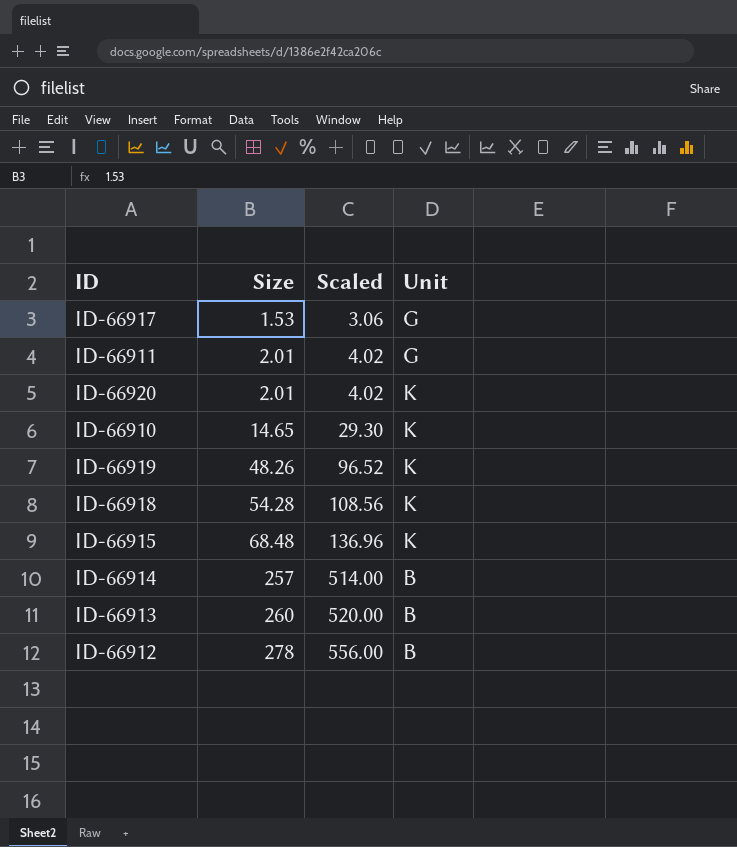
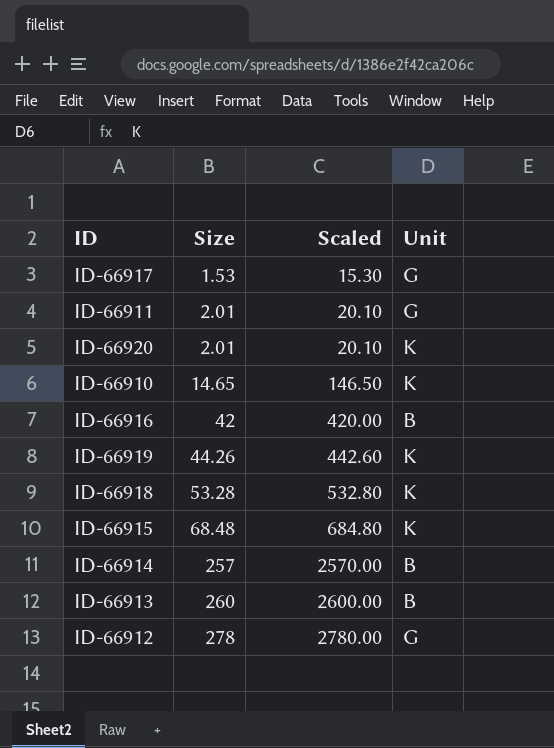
column Scaled | formula: [Size] * 2 -> [Size] * 10
row ID-66916: none -> 42 | 420.00 | B
ID-66919 | Size: 48.26 -> 44.26
ID-66918 | Size: 54.28 -> 53.28
ID-66912 | Unit: B -> G

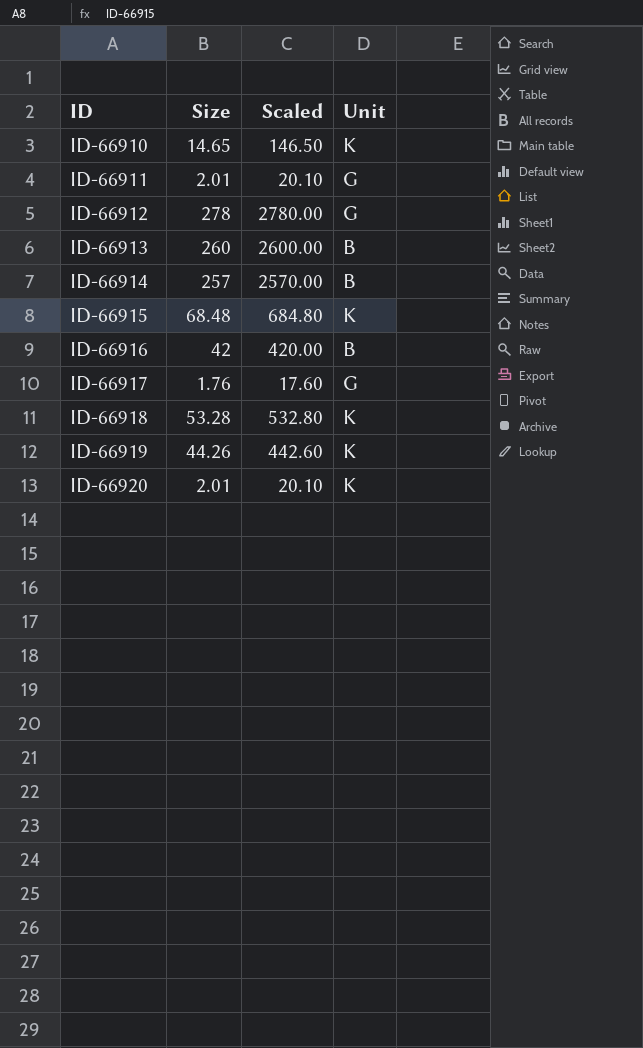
row order: Size ascending -> ID ascending
ID-66917 | Size: 1.53 -> 1.76
ID-66917 | Scaled: 15.30 -> 17.60

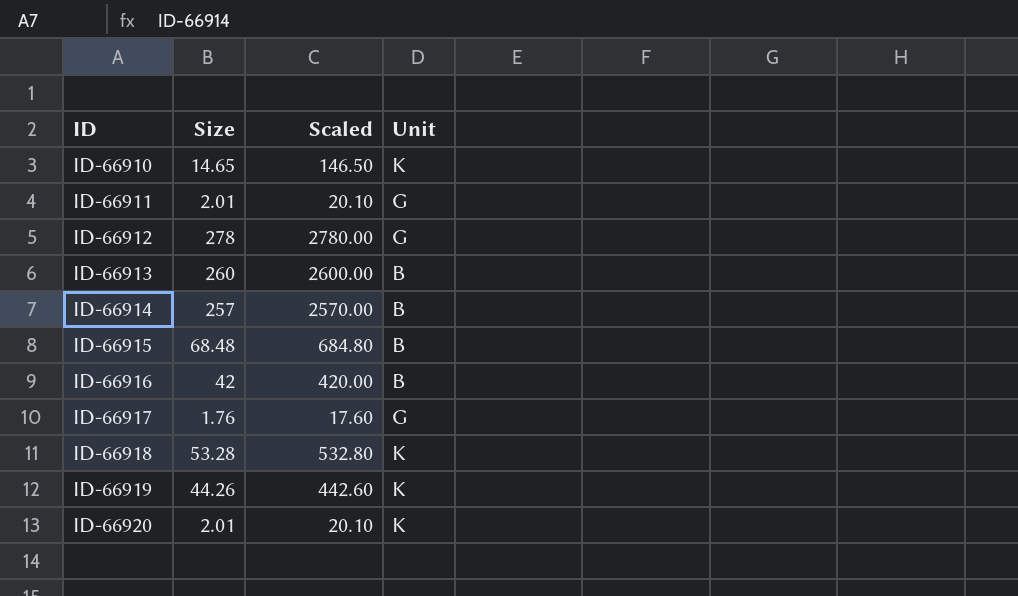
ID-66915 | Unit: K -> B

